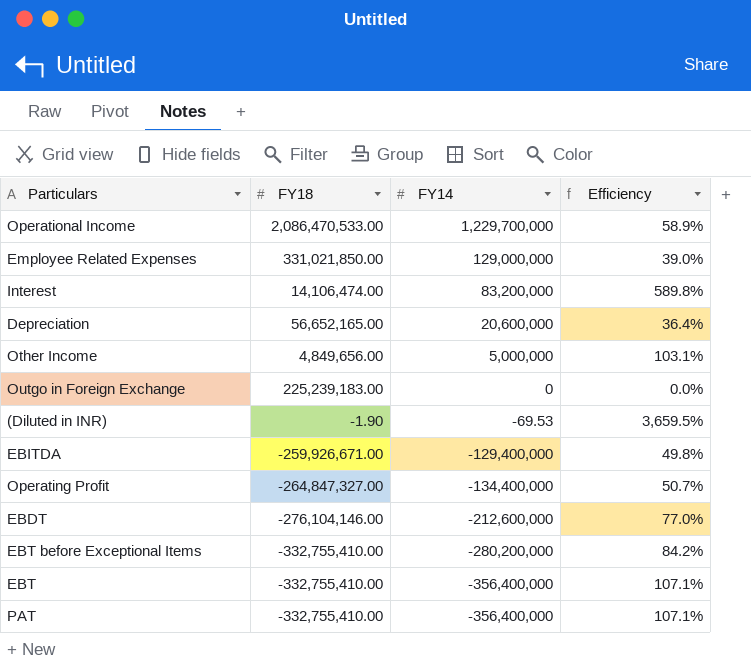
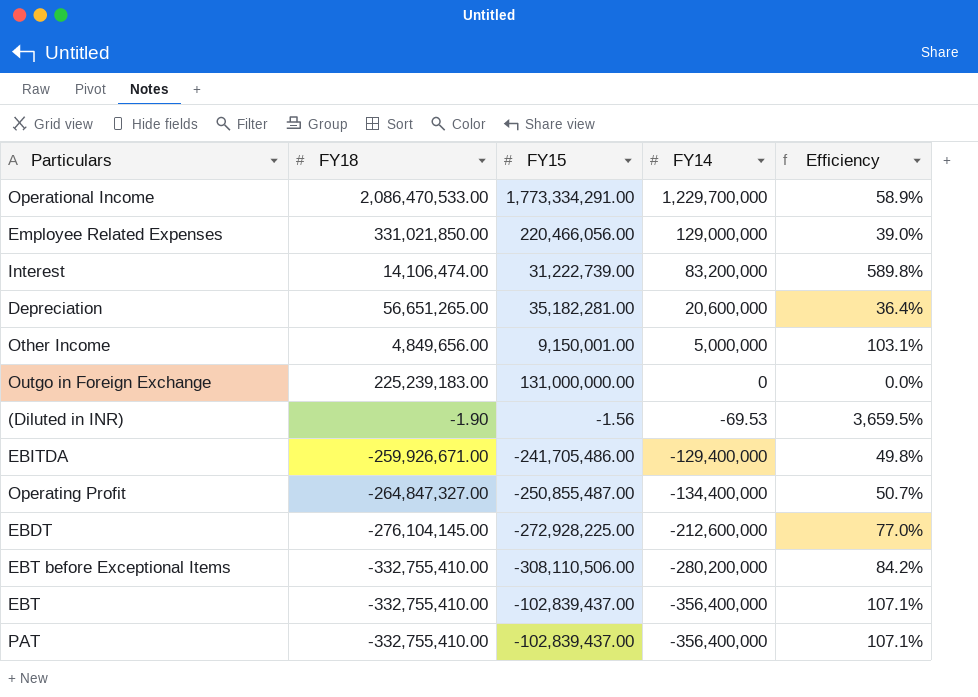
column FY15 | position: none -> 3
Depreciation | FY18: 56,652,165.00 -> 56,651,265.00
EBDT | FY18: -276,104,146.00 -> -276,104,145.00

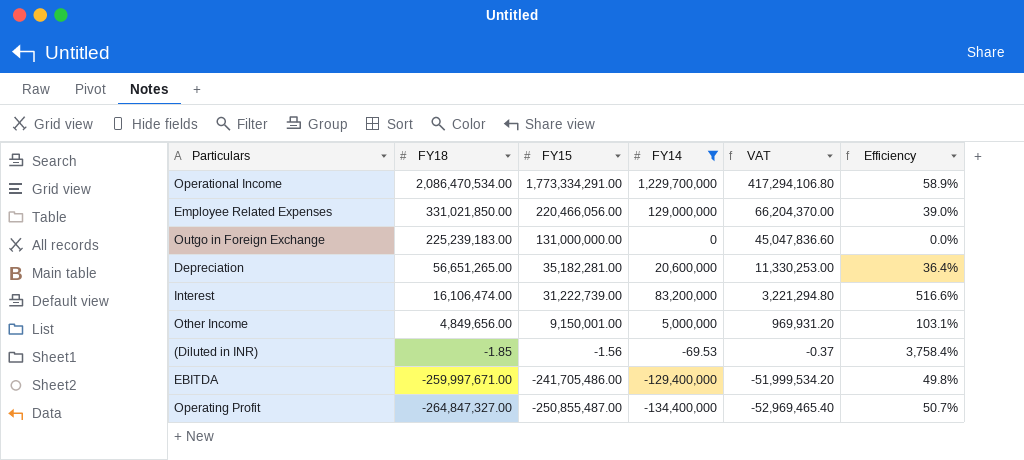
filter: none -> FY14 >= -134,400,000
row order: FY14 descending -> FY18 descending
column VAT | formula: none -> [FY18] * 0.2
Operational Income | FY18: 2,086,470,533.00 -> 2,086,470,534.00
Interest | FY18: 14,106,474.00 -> 16,106,474.00
Interest | Efficiency: 589.8% -> 516.6%
(Diluted in INR) | FY18: -1.90 -> -1.85
(Diluted in INR) | Efficiency: 3,659.5% -> 3,758.4%
EBITDA | FY18: -259,926,671.00 -> -259,997,671.00

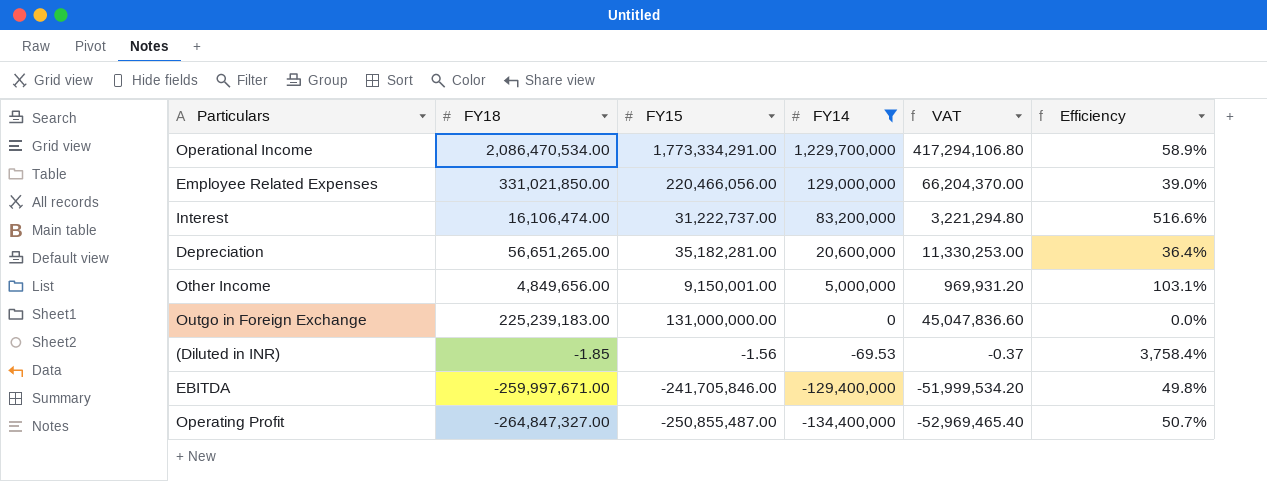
row order: FY18 descending -> FY14 descending
Interest | FY15: 31,222,739.00 -> 31,222,737.00
EBITDA | FY15: -241,705,486.00 -> -241,705,846.00

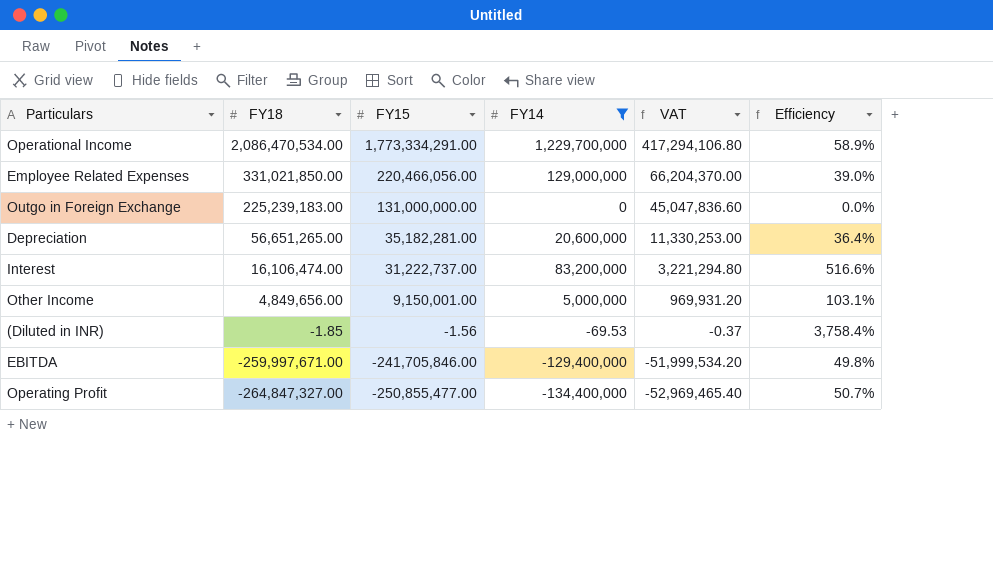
row order: FY14 descending -> FY18 descending
Operating Profit | FY15: -250,855,487.00 -> -250,855,477.00

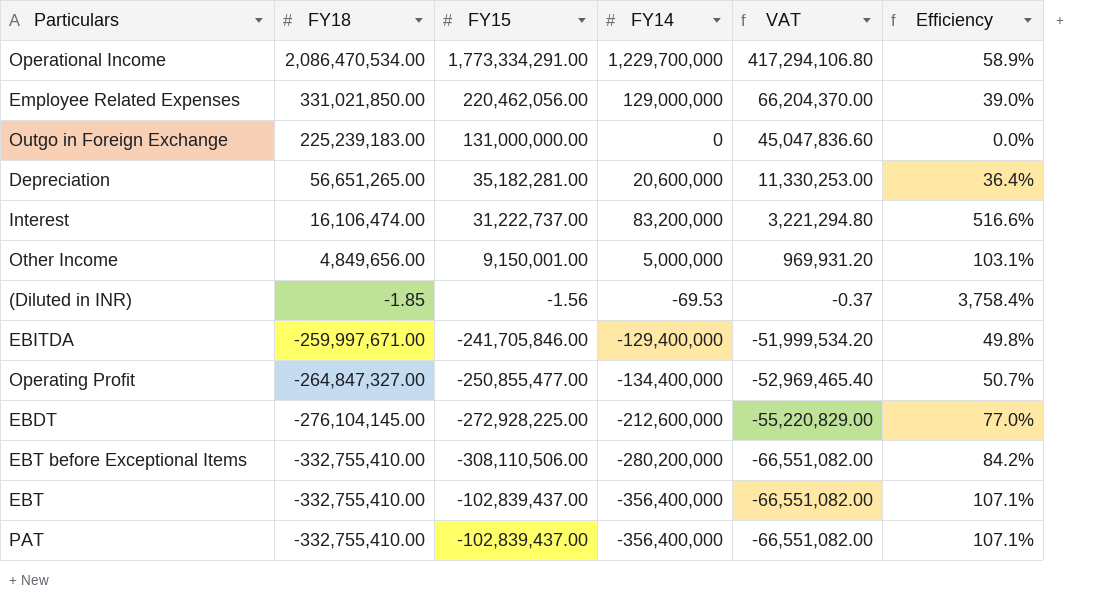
filter: FY14 >= -134,400,000 -> none
Employee Related Expenses | FY15: 220,466,056.00 -> 220,462,056.00

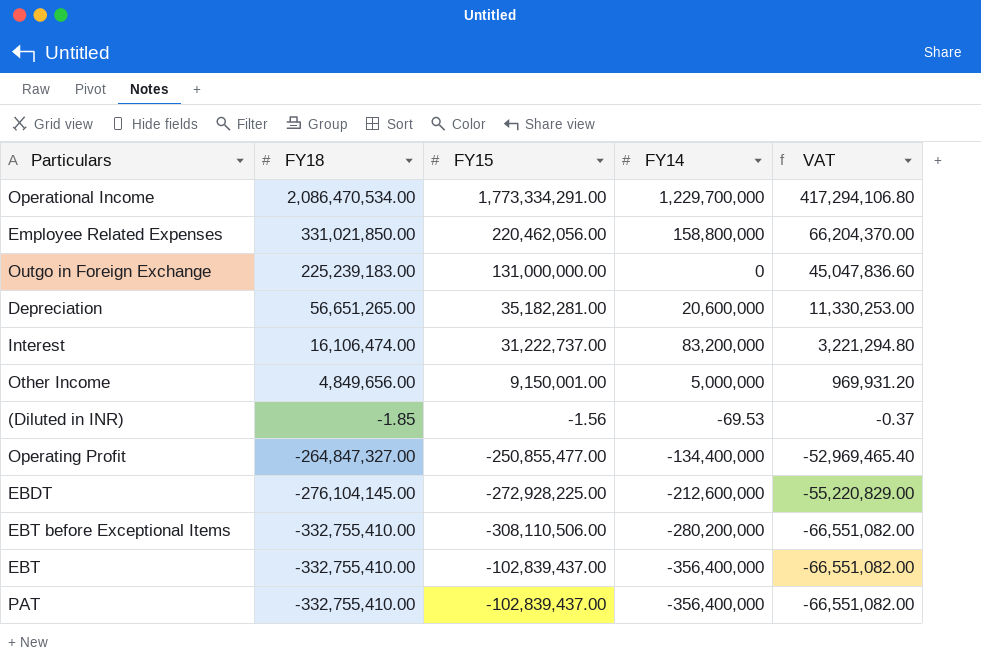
column Efficiency | formula: [FY14] / [FY18] -> none
row EBITDA: -259,997,671.00 | -241,705,846.00 | -129,400,000 | -51,999,534.20 | 49.8% -> none
Employee Related Expenses | FY14: 129,000,000 -> 158,800,000

